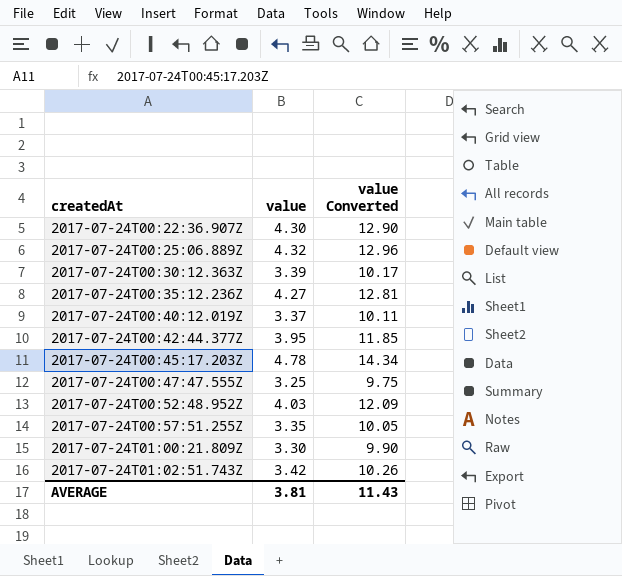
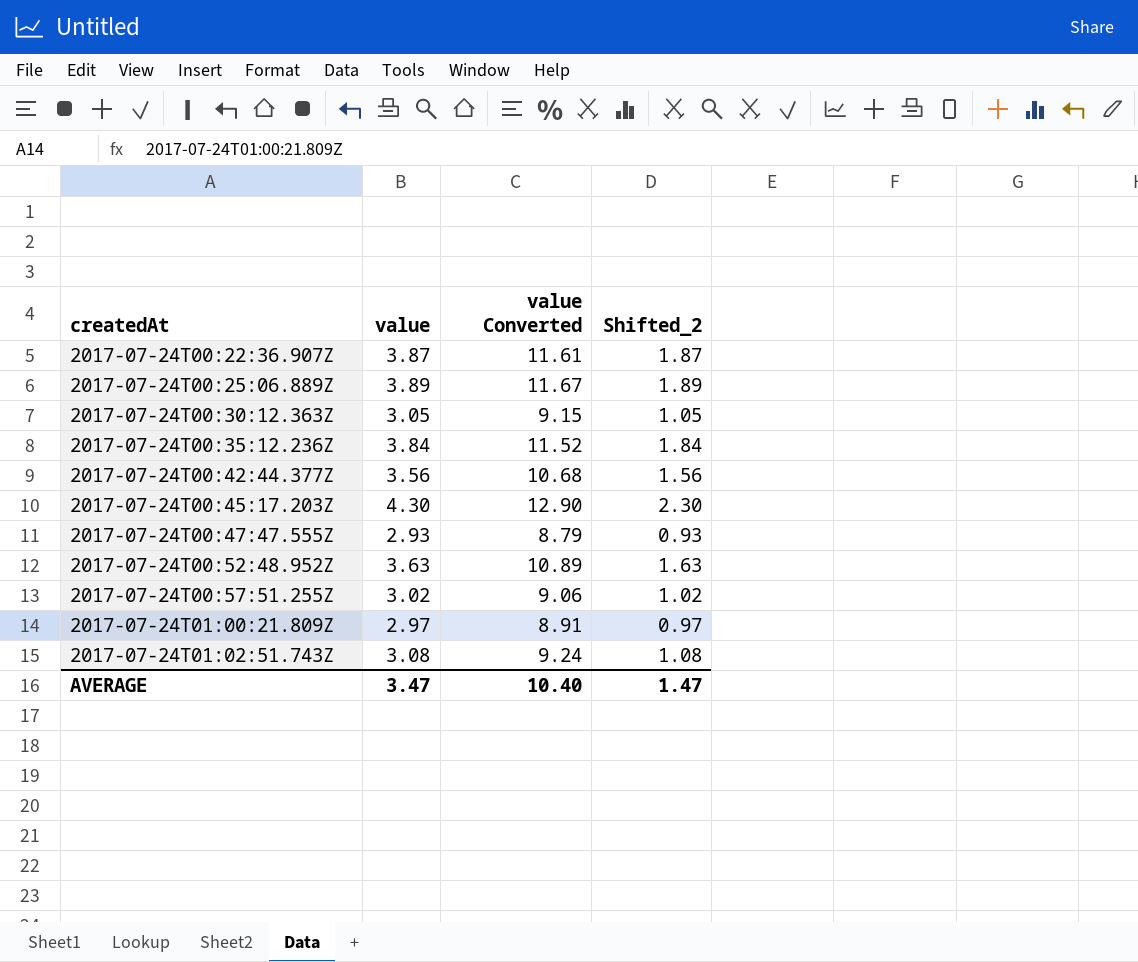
column Shifted_2 | formula: none -> [value] - 2
row 2017-07-24T00:40:12.019Z: 3.37 | 10.11 -> none
2017-07-24T00:22:36.907Z | value: 4.30 -> 3.87
2017-07-24T00:22:36.907Z | value Converted: 12.90 -> 11.61
2017-07-24T00:25:06.889Z | value: 4.32 -> 3.89
2017-07-24T00:25:06.889Z | value Converted: 12.96 -> 11.67
2017-07-24T00:30:12.363Z | value: 3.39 -> 3.05
2017-07-24T00:30:12.363Z | value Converted: 10.17 -> 9.15
2017-07-24T00:35:12.236Z | value: 4.27 -> 3.84
2017-07-24T00:35:12.236Z | value Converted: 12.81 -> 11.52
2017-07-24T00:42:44.377Z | value: 3.95 -> 3.56
2017-07-24T00:42:44.377Z | value Converted: 11.85 -> 10.68
2017-07-24T00:45:17.203Z | value: 4.78 -> 4.30
2017-07-24T00:45:17.203Z | value Converted: 14.34 -> 12.90
2017-07-24T00:47:47.555Z | value: 3.25 -> 2.93
2017-07-24T00:47:47.555Z | value Converted: 9.75 -> 8.79
2017-07-24T00:52:48.952Z | value: 4.03 -> 3.63
2017-07-24T00:52:48.952Z | value Converted: 12.09 -> 10.89
2017-07-24T00:57:51.255Z | value: 3.35 -> 3.02
2017-07-24T00:57:51.255Z | value Converted: 10.05 -> 9.06
2017-07-24T01:00:21.809Z | value: 3.30 -> 2.97
2017-07-24T01:00:21.809Z | value Converted: 9.90 -> 8.91
2017-07-24T01:02:51.743Z | value: 3.42 -> 3.08
2017-07-24T01:02:51.743Z | value Converted: 10.26 -> 9.24
AVERAGE | value: 3.81 -> 3.47
AVERAGE | value Converted: 11.43 -> 10.40

